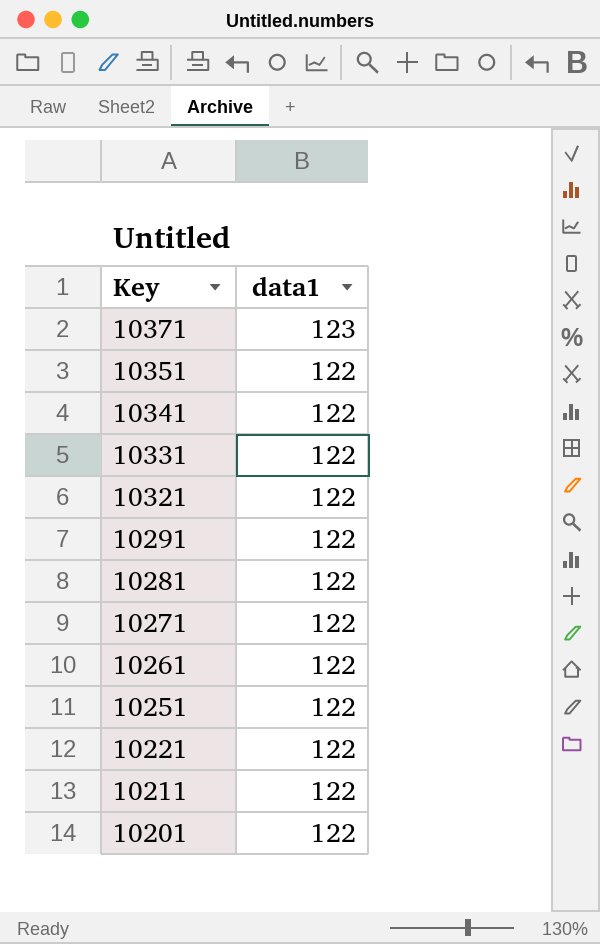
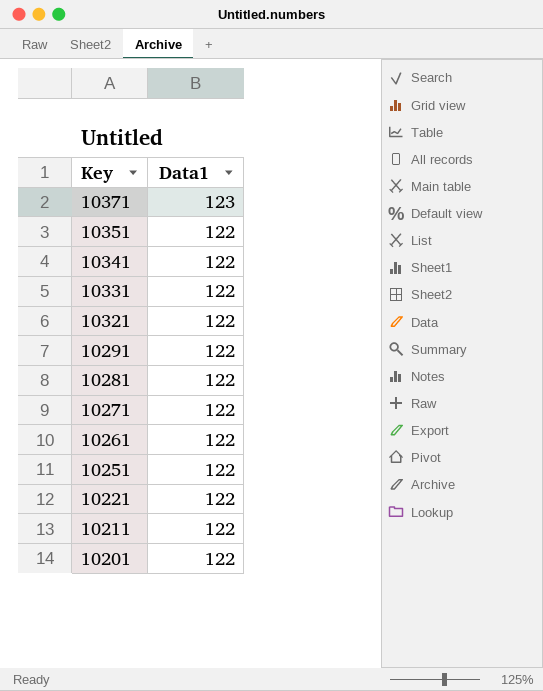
column name: data1 -> Data1

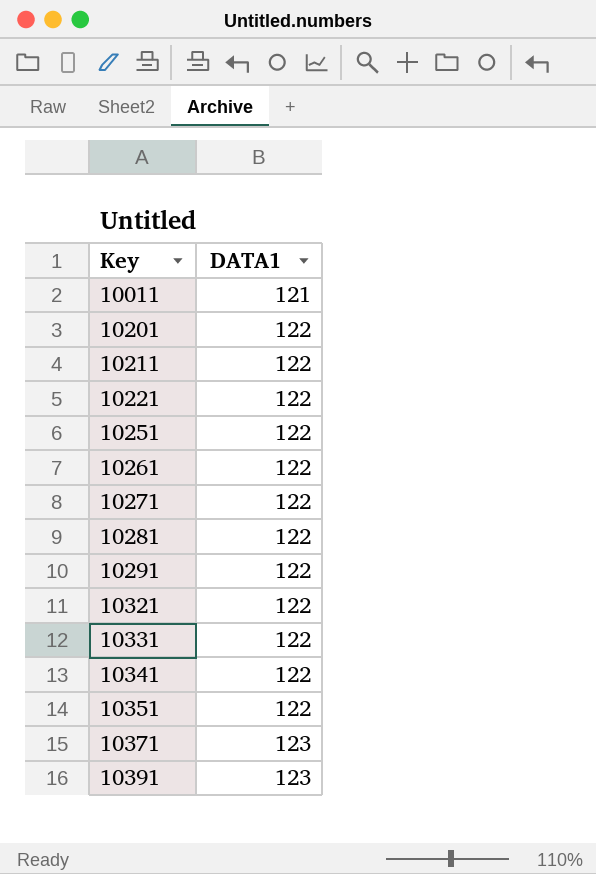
row order: Key descending -> Key ascending
column name: Data1 -> DATA1
row 10011: none -> 121
row 10391: none -> 123

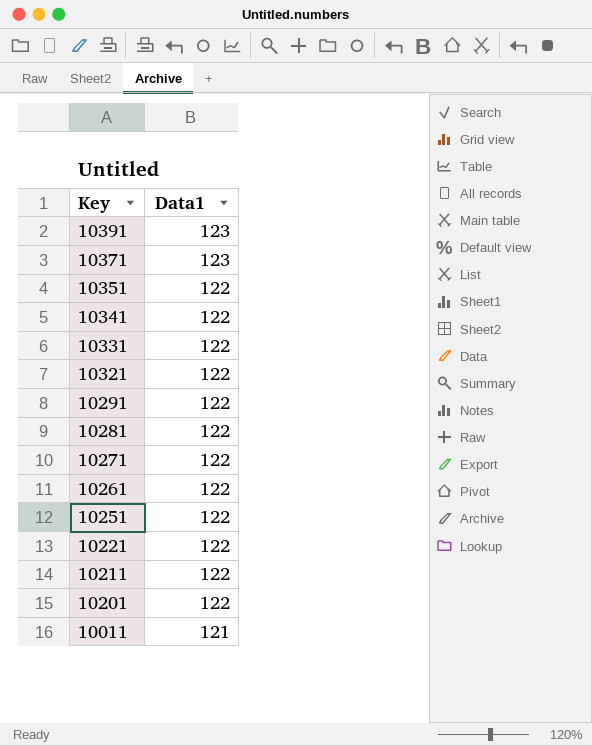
row order: Key ascending -> Key descending
column name: DATA1 -> Data1

